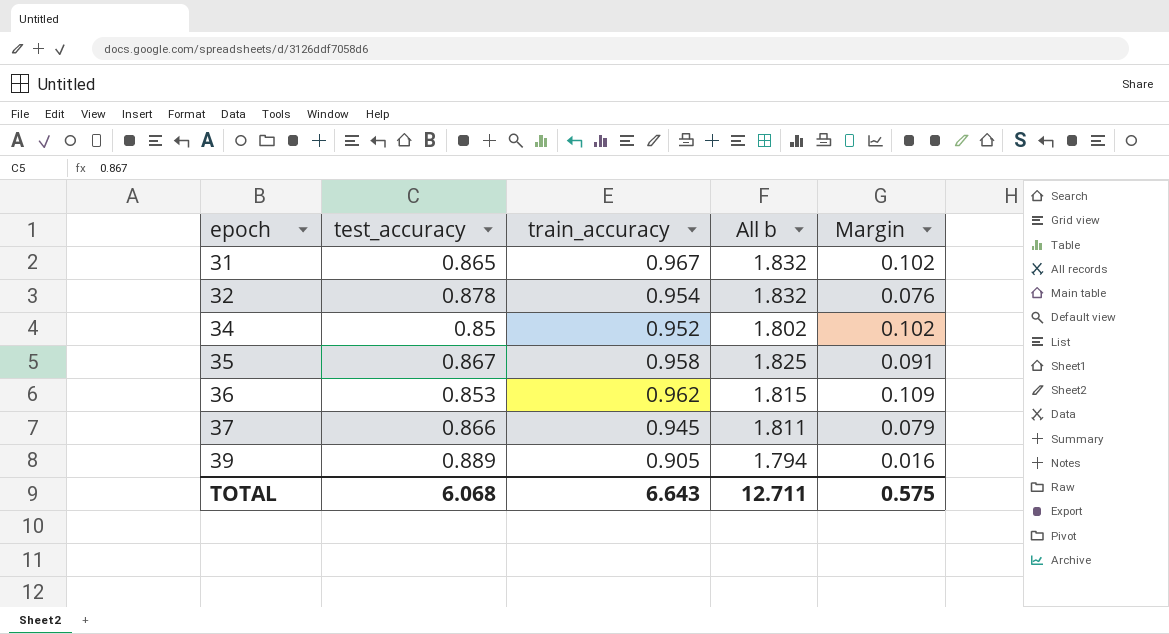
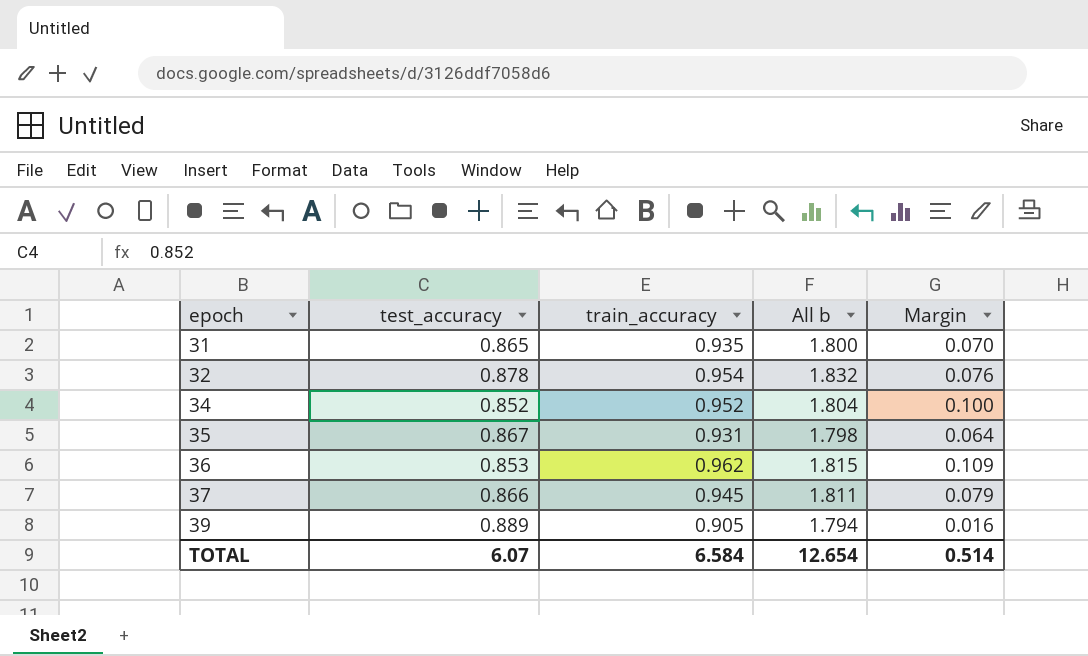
31 | train_accuracy: 0.967 -> 0.935
31 | All b: 1.832 -> 1.800
31 | Margin: 0.102 -> 0.070
34 | test_accuracy: 0.85 -> 0.852
34 | All b: 1.802 -> 1.804
34 | Margin: 0.102 -> 0.100
35 | train_accuracy: 0.958 -> 0.931
35 | All b: 1.825 -> 1.798
35 | Margin: 0.091 -> 0.064
TOTAL | test_accuracy: 6.068 -> 6.07
TOTAL | train_accuracy: 6.643 -> 6.584
TOTAL | All b: 12.711 -> 12.654
TOTAL | Margin: 0.575 -> 0.514

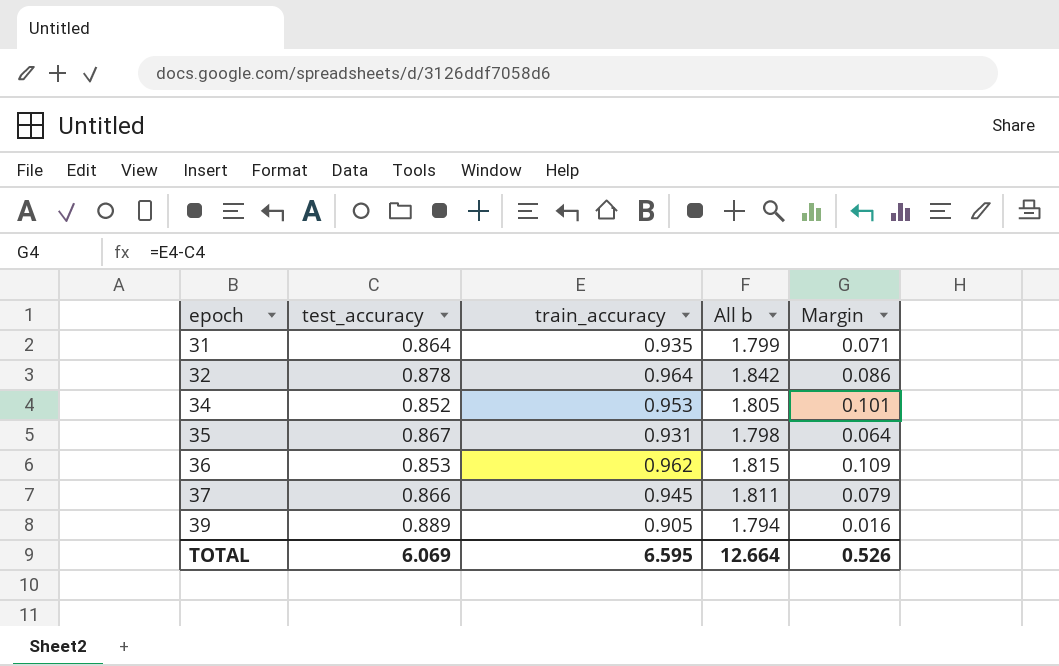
31 | test_accuracy: 0.865 -> 0.864
31 | All b: 1.800 -> 1.799
31 | Margin: 0.070 -> 0.071
32 | train_accuracy: 0.954 -> 0.964
32 | All b: 1.832 -> 1.842
32 | Margin: 0.076 -> 0.086
34 | train_accuracy: 0.952 -> 0.953
34 | All b: 1.804 -> 1.805
34 | Margin: 0.100 -> 0.101
TOTAL | test_accuracy: 6.07 -> 6.069
TOTAL | train_accuracy: 6.584 -> 6.595
TOTAL | All b: 12.654 -> 12.664
TOTAL | Margin: 0.514 -> 0.526

